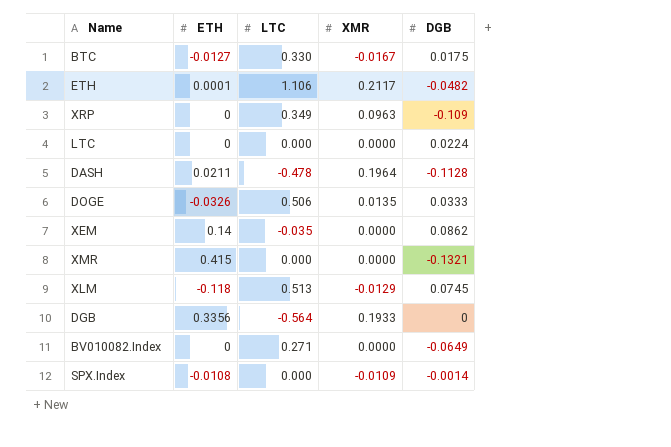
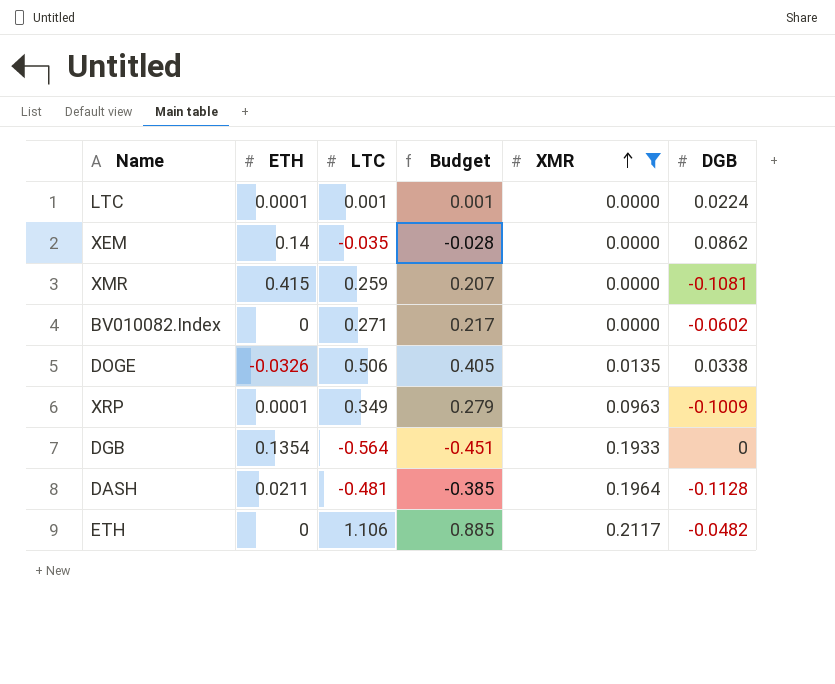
filter: none -> XMR >= 0.0000
row order: none -> XMR ascending
column Budget | formula: none -> [LTC] * 0.8
LTC | ETH: 0 -> 0.0001
LTC | LTC: 0.000 -> 0.001
XMR | LTC: 0.000 -> 0.259
XMR | DGB: -0.1321 -> -0.1081
BV010082.Index | DGB: -0.0649 -> -0.0602
DOGE | DGB: 0.0333 -> 0.0338
XRP | ETH: 0 -> 0.0001
XRP | DGB: -0.109 -> -0.1009
DGB | ETH: 0.3356 -> 0.1354
DASH | LTC: -0.478 -> -0.481
ETH | ETH: 0.0001 -> 0

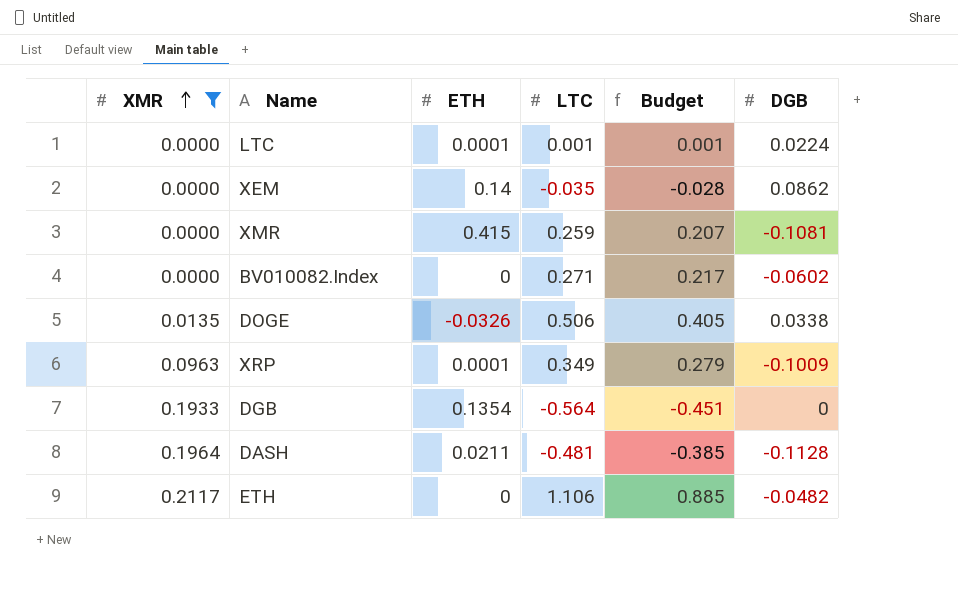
column XMR | position: 5 -> 1

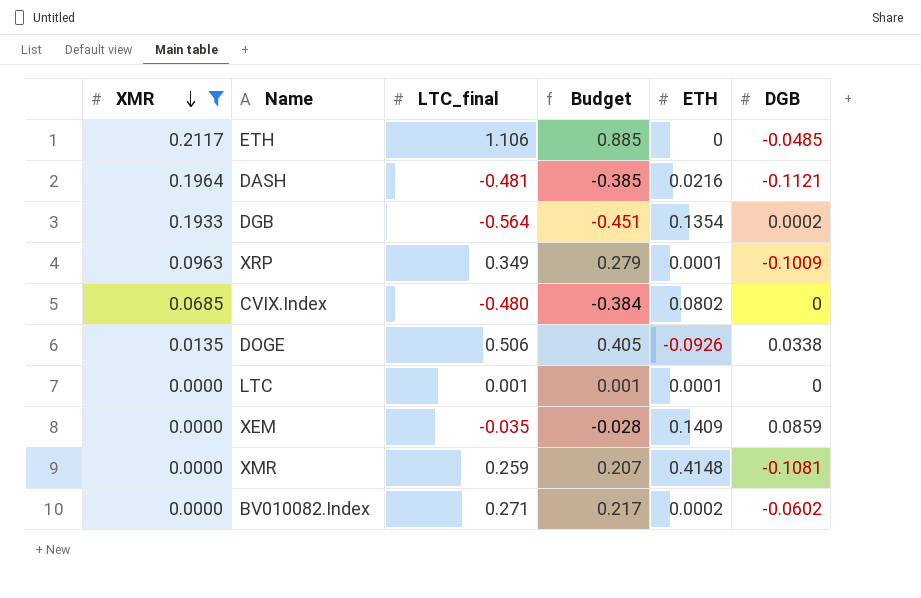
row order: XMR ascending -> XMR descending
column name: LTC -> LTC_final
column ETH | position: 3 -> 5
ETH | DGB: -0.0482 -> -0.0485
DASH | ETH: 0.0211 -> 0.0216
DASH | DGB: -0.1128 -> -0.1121
DGB | DGB: 0 -> 0.0002
row CVIX.Index: none -> 0.0685 | -0.480 | -0.384 | 0.0802 | 0
DOGE | ETH: -0.0326 -> -0.0926
LTC | DGB: 0.0224 -> 0
XEM | ETH: 0.14 -> 0.1409
XEM | DGB: 0.0862 -> 0.0859
XMR | ETH: 0.415 -> 0.4148
BV010082.Index | ETH: 0 -> 0.0002

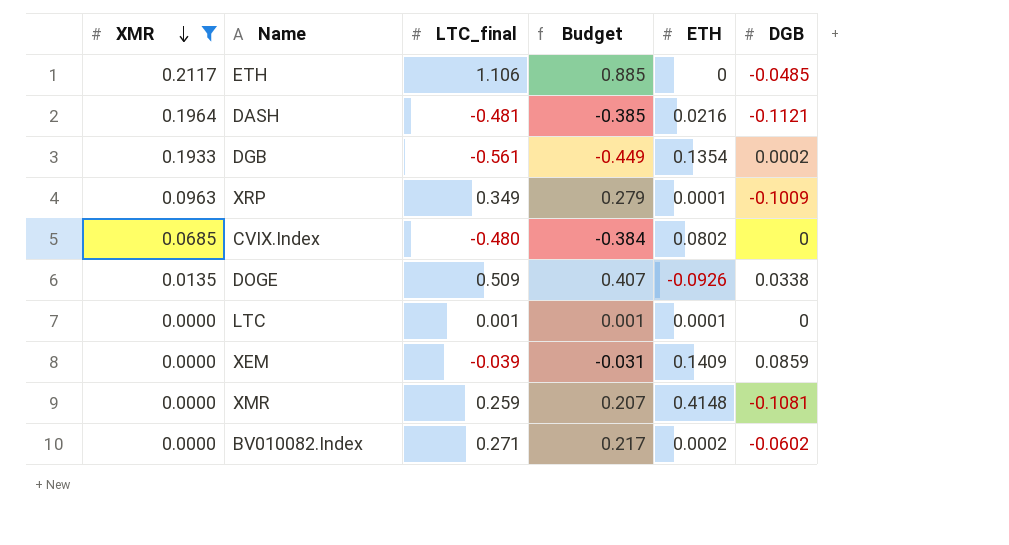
DGB | LTC_final: -0.564 -> -0.561
DGB | Budget: -0.451 -> -0.449
DOGE | LTC_final: 0.506 -> 0.509
DOGE | Budget: 0.405 -> 0.407
XEM | LTC_final: -0.035 -> -0.039
XEM | Budget: -0.028 -> -0.031

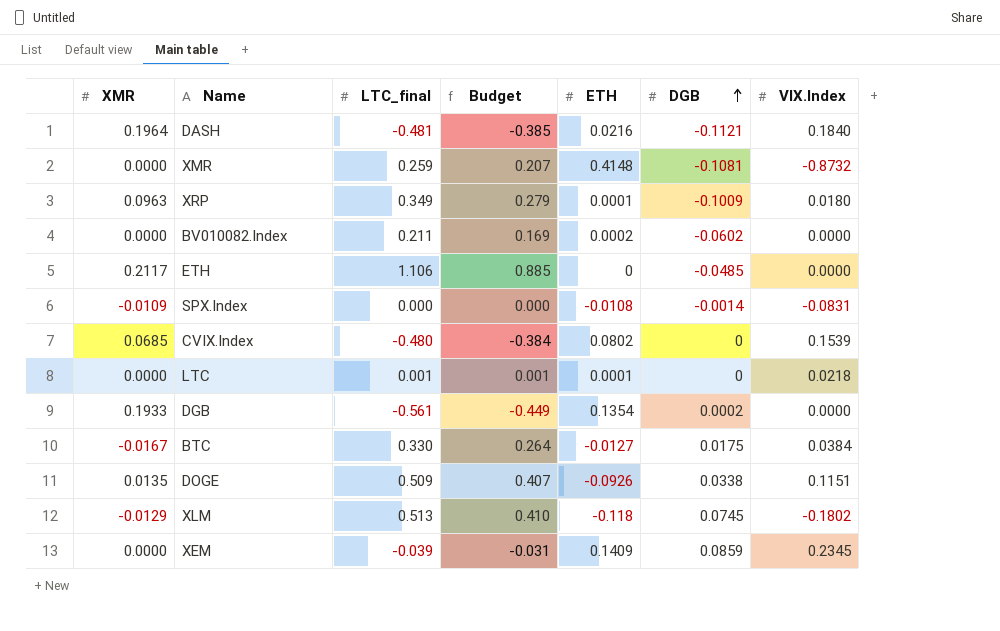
filter: XMR >= 0.0000 -> none
row order: XMR descending -> DGB ascending
column VIX.Index | position: none -> 7
BV010082.Index | LTC_final: 0.271 -> 0.211
BV010082.Index | Budget: 0.217 -> 0.169

